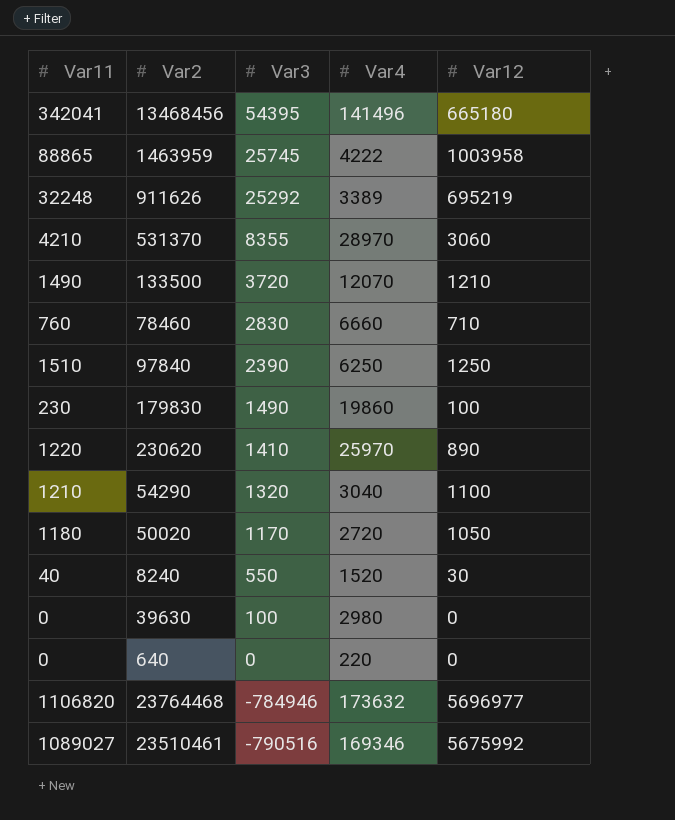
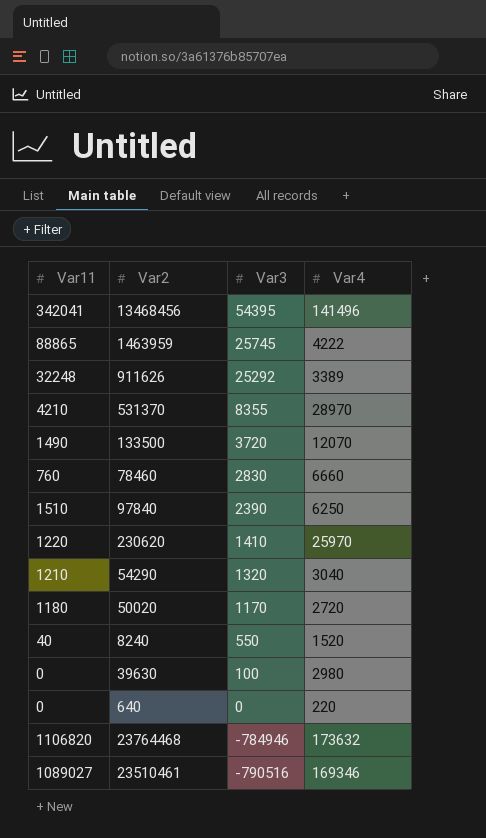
column Var12 | position: 5 -> none
row 179830: 230 | 1490 | 19860 | 100 -> none

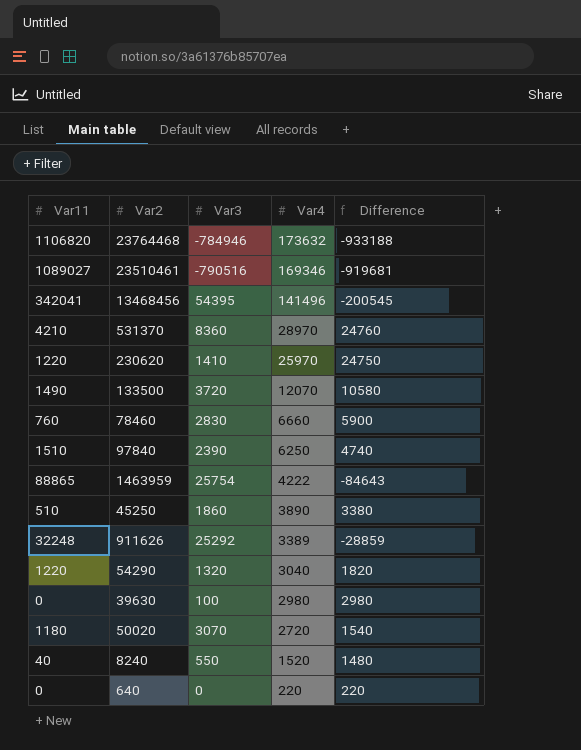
row order: Var3 descending -> Var4 descending
column Difference | formula: none -> [Var4] - [Var11]
531370 | Var3: 8355 -> 8360
1463959 | Var3: 25745 -> 25754
row 45250: none -> 510 | 1860 | 3890 | 3380
54290 | Var11: 1210 -> 1220
50020 | Var3: 1170 -> 3070

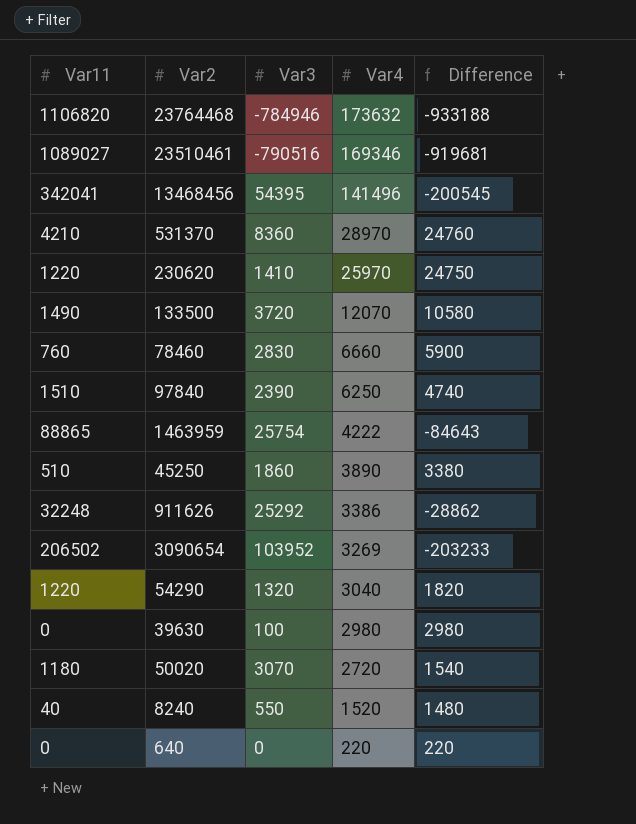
911626 | Var4: 3389 -> 3386
911626 | Difference: -28859 -> -28862
row 3090654: none -> 206502 | 103952 | 3269 | -203233

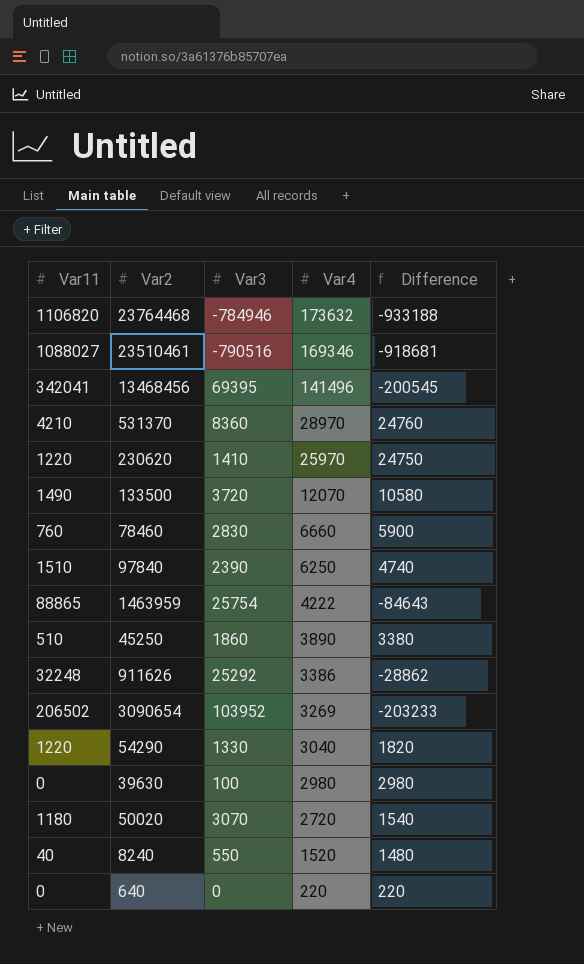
23510461 | Var11: 1089027 -> 1088027
23510461 | Difference: -919681 -> -918681
13468456 | Var3: 54395 -> 69395
54290 | Var3: 1320 -> 1330

